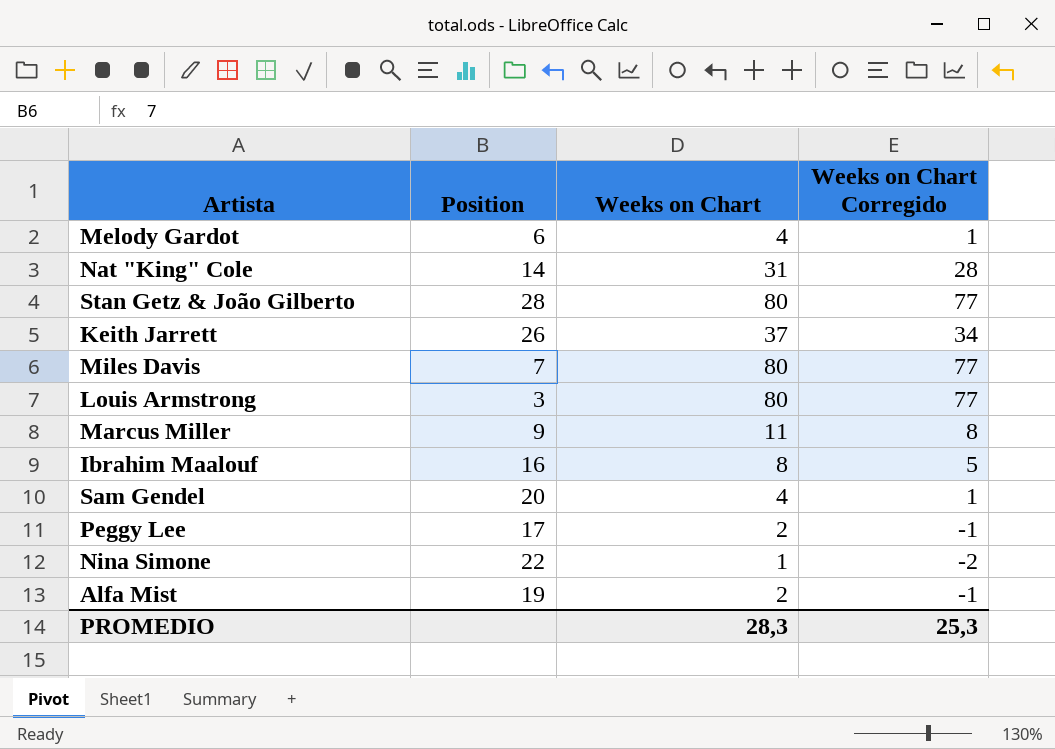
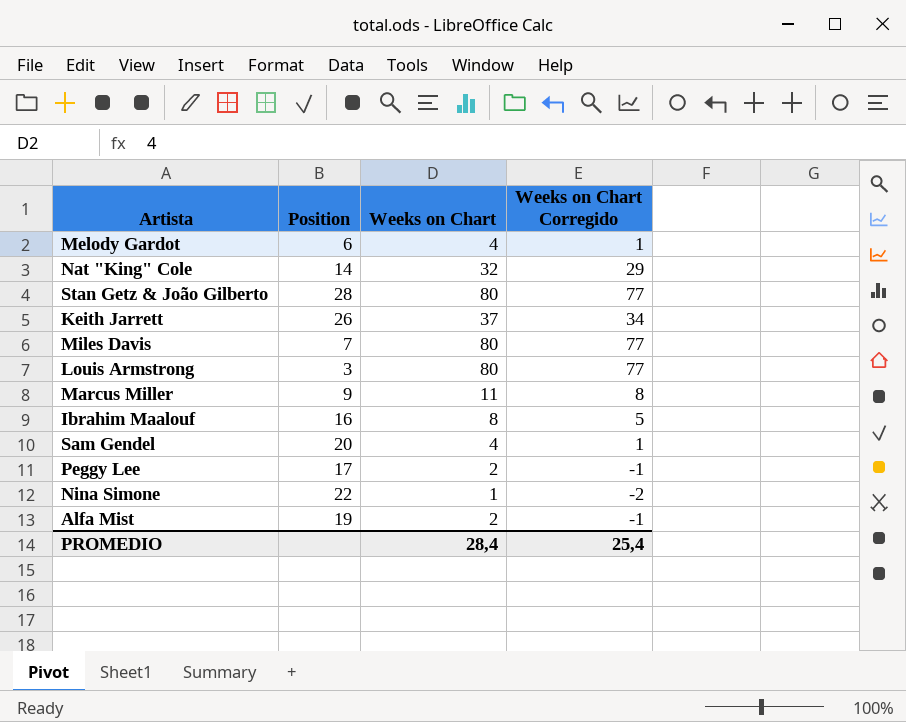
Nat "King" Cole | Weeks on Chart: 31 -> 32
Nat "King" Cole | Weeks on Chart Corregido: 28 -> 29
PROMEDIO | Weeks on Chart: 28,3 -> 28,4
PROMEDIO | Weeks on Chart Corregido: 25,3 -> 25,4

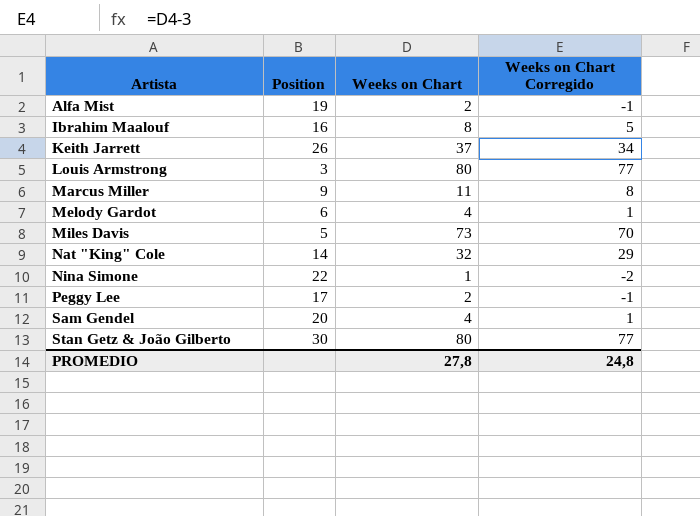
row order: none -> Artista ascending
Miles Davis | Position: 7 -> 5
Miles Davis | Weeks on Chart: 80 -> 73
Miles Davis | Weeks on Chart Corregido: 77 -> 70
Stan Getz & João Gilberto | Position: 28 -> 30
PROMEDIO | Weeks on Chart: 28,4 -> 27,8
PROMEDIO | Weeks on Chart Corregido: 25,4 -> 24,8

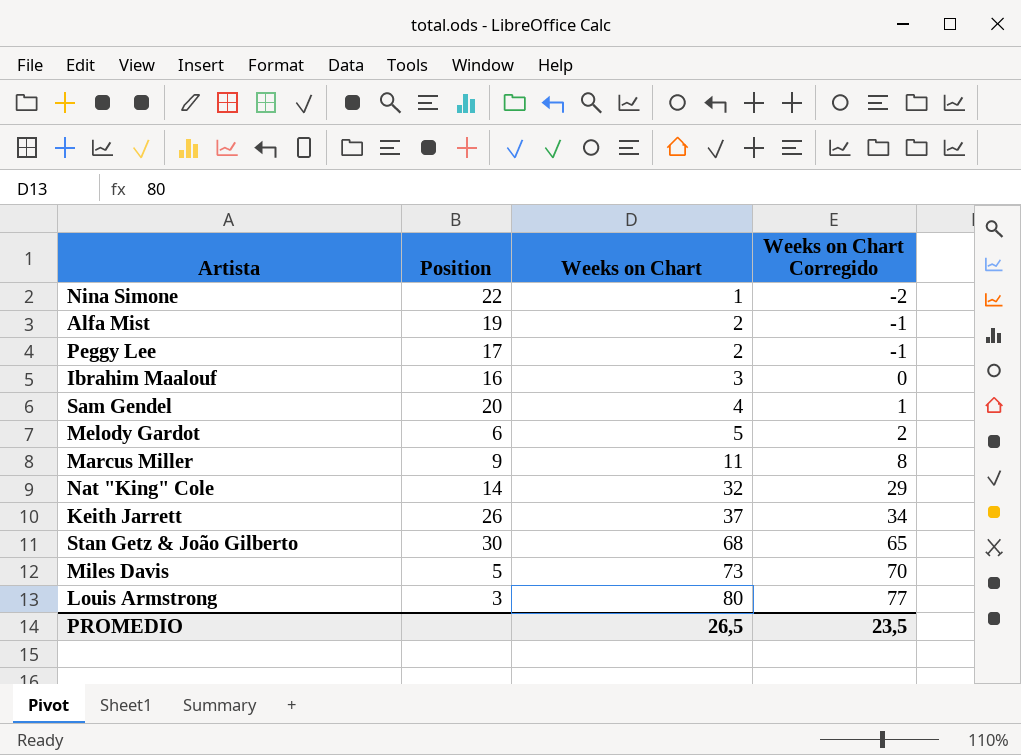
row order: Artista ascending -> Weeks on Chart ascending
Ibrahim Maalouf | Weeks on Chart: 8 -> 3
Ibrahim Maalouf | Weeks on Chart Corregido: 5 -> 0
Melody Gardot | Weeks on Chart: 4 -> 5
Melody Gardot | Weeks on Chart Corregido: 1 -> 2
Stan Getz & João Gilberto | Weeks on Chart: 80 -> 68
Stan Getz & João Gilberto | Weeks on Chart Corregido: 77 -> 65
PROMEDIO | Weeks on Chart: 27,8 -> 26,5
PROMEDIO | Weeks on Chart Corregido: 24,8 -> 23,5

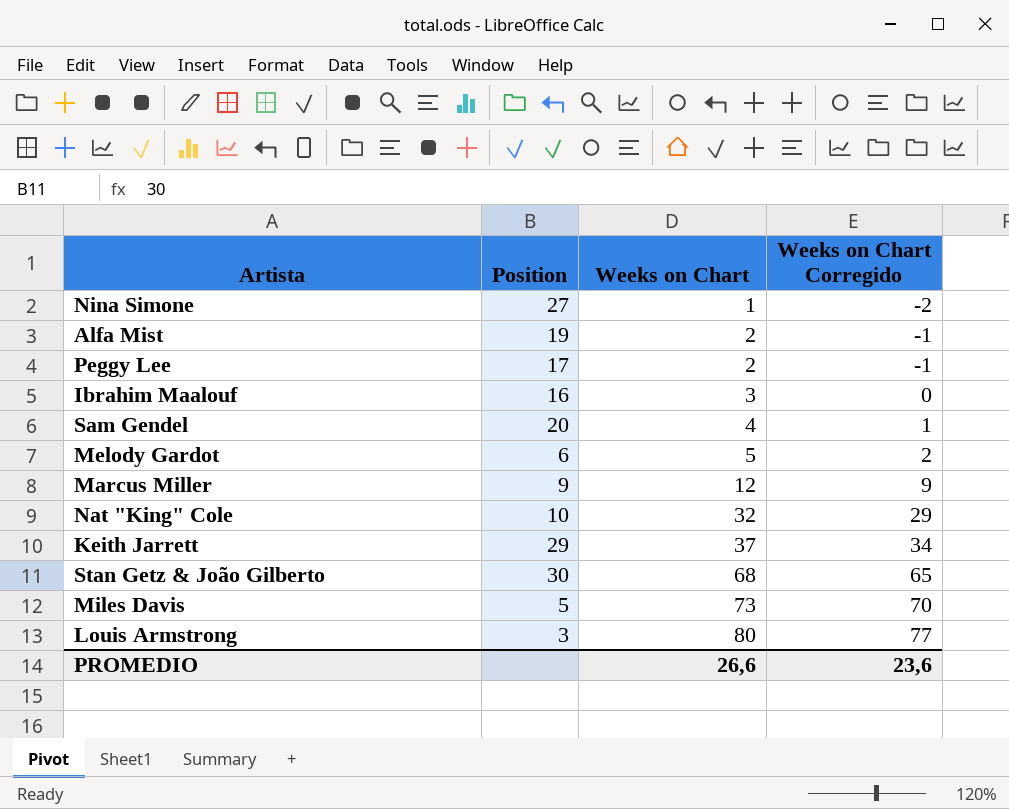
Nina Simone | Position: 22 -> 27
Marcus Miller | Weeks on Chart: 11 -> 12
Marcus Miller | Weeks on Chart Corregido: 8 -> 9
Nat "King" Cole | Position: 14 -> 10
Keith Jarrett | Position: 26 -> 29
PROMEDIO | Weeks on Chart: 26,5 -> 26,6
PROMEDIO | Weeks on Chart Corregido: 23,5 -> 23,6

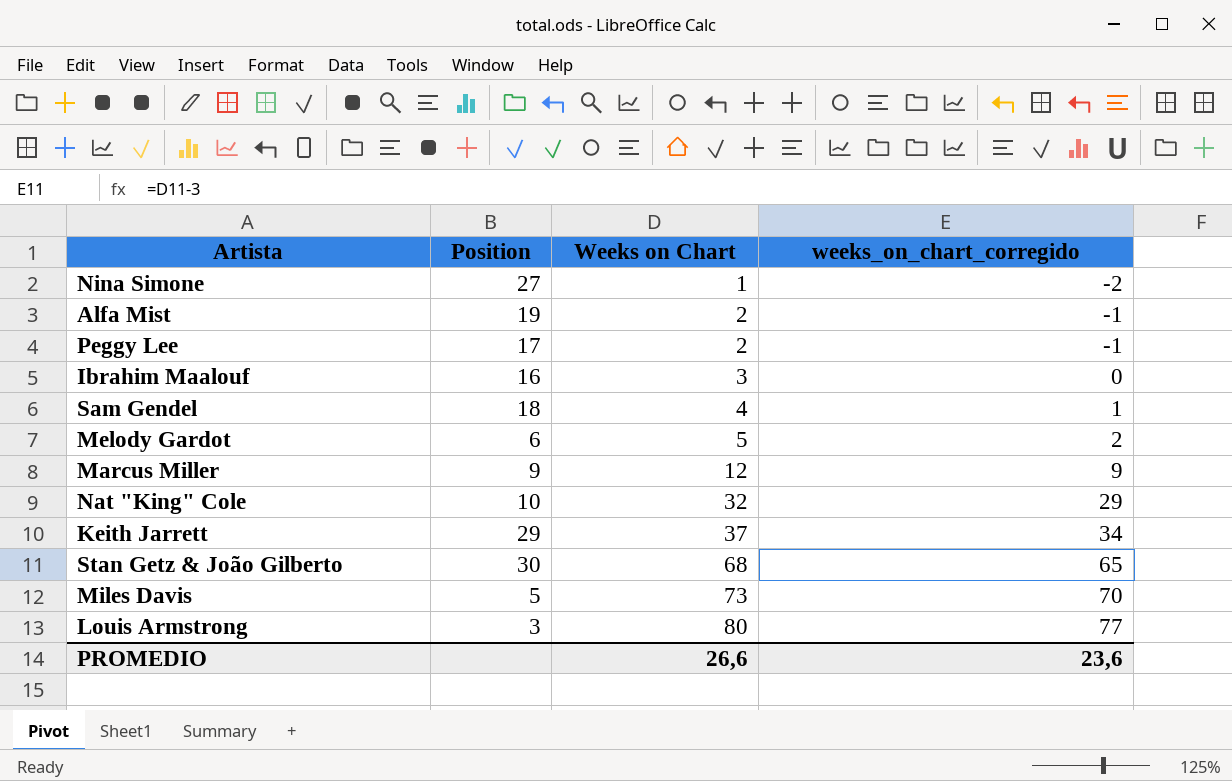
column name: Weeks on Chart Corregido -> weeks_on_chart_corregido
Sam Gendel | Position: 20 -> 18

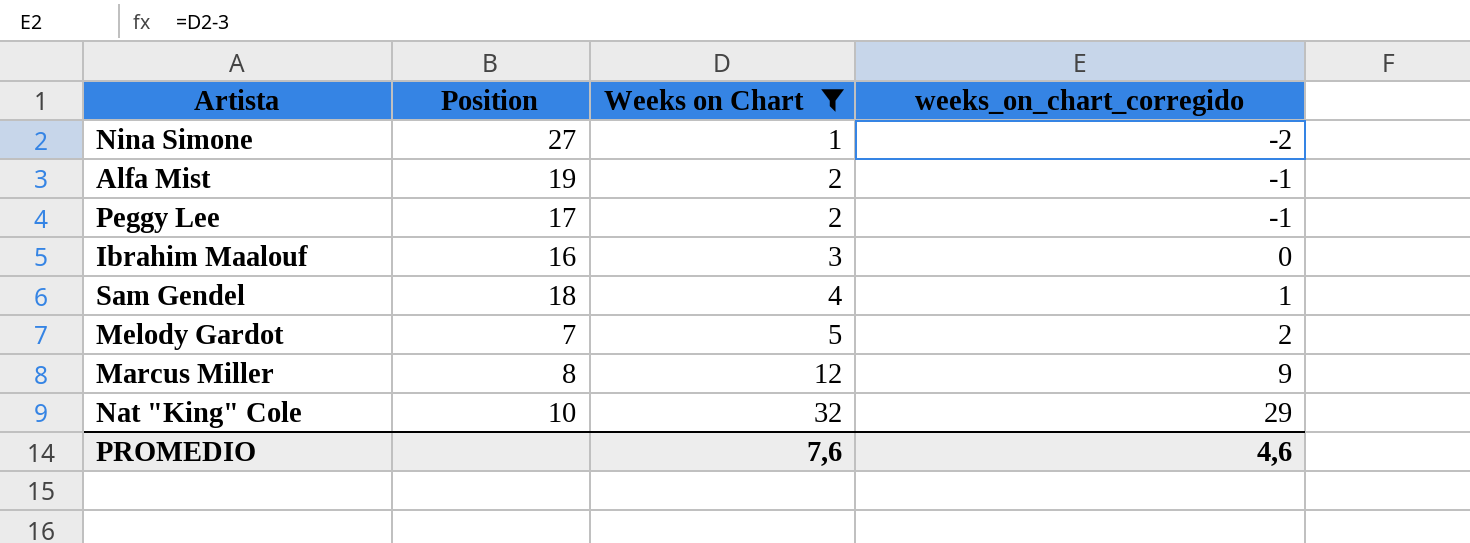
filter: none -> Weeks on Chart <= 32
Melody Gardot | Position: 6 -> 7
Marcus Miller | Position: 9 -> 8
PROMEDIO | Weeks on Chart: 26,6 -> 7,6
PROMEDIO | weeks_on_chart_corregido: 23,6 -> 4,6

